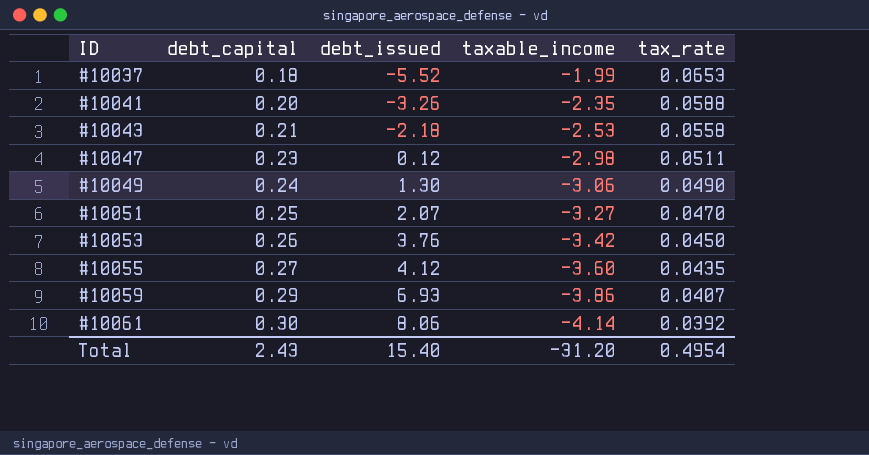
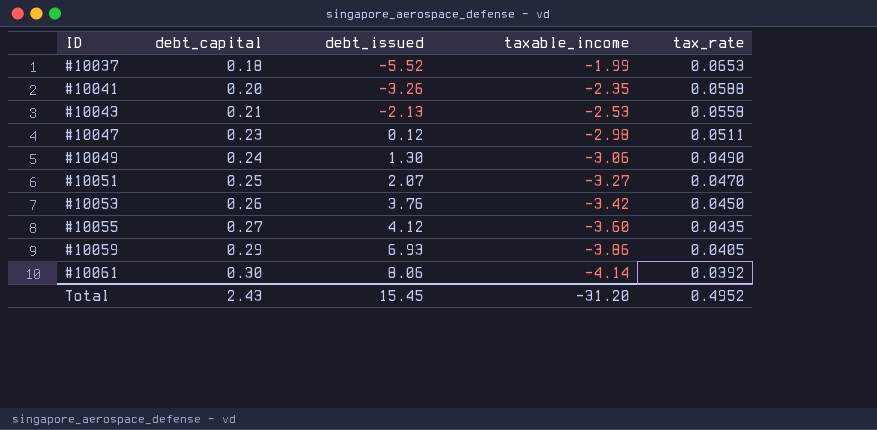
#10043 | debt_issued: -2.18 -> -2.13
#10059 | tax_rate: 0.0407 -> 0.0405
Total | debt_issued: 15.40 -> 15.45
Total | tax_rate: 0.4954 -> 0.4952

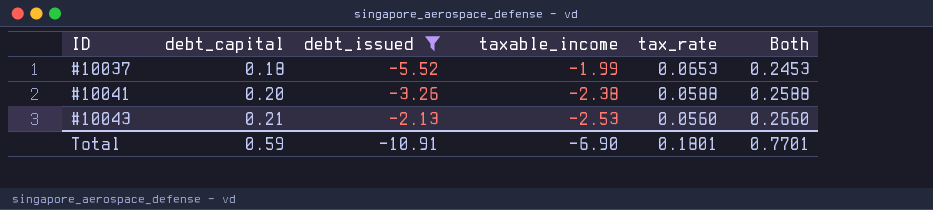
filter: none -> debt_issued <= -2.13
column Both | formula: none -> [debt_capital] + [tax_rate]
#10041 | taxable_income: -2.35 -> -2.38
#10043 | tax_rate: 0.0558 -> 0.0560
Total | debt_capital: 2.43 -> 0.59
Total | debt_issued: 15.45 -> -10.91
Total | taxable_income: -31.20 -> -6.90
Total | tax_rate: 0.4952 -> 0.1801

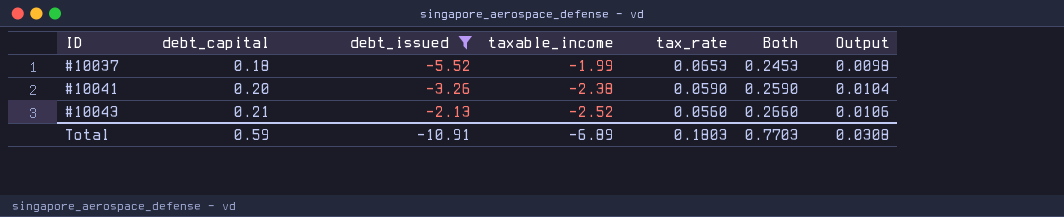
column Output | formula: none -> [Both] * 0.04
#10041 | tax_rate: 0.0588 -> 0.0590
#10041 | Both: 0.2588 -> 0.2590
#10043 | taxable_income: -2.53 -> -2.52
Total | taxable_income: -6.90 -> -6.89
Total | tax_rate: 0.1801 -> 0.1803
Total | Both: 0.7701 -> 0.7703

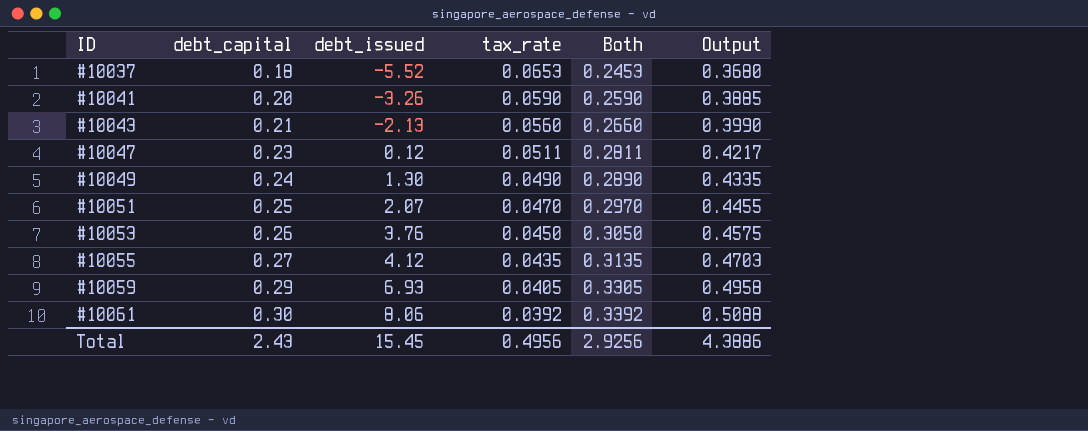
filter: debt_issued <= -2.13 -> none
column taxable_income | position: 4 -> none
column Output | formula: [Both] * 0.04 -> [Both] * 1.5
Total | debt_capital: 0.59 -> 2.43
Total | debt_issued: -10.91 -> 15.45
Total | tax_rate: 0.1803 -> 0.4956
Total | Both: 0.7703 -> 2.9256
Total | Output: 0.0308 -> 4.3886

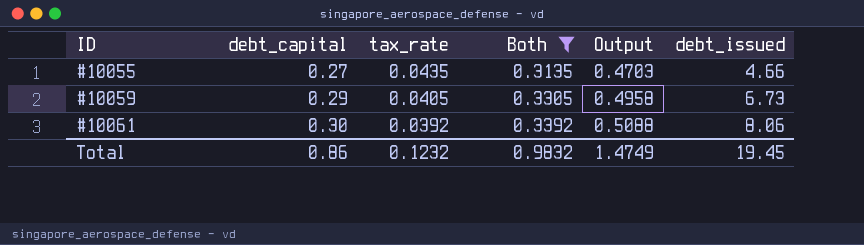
filter: none -> Both >= 0.3135
column debt_issued | position: 3 -> 6
#10055 | debt_issued: 4.12 -> 4.66
#10059 | debt_issued: 6.93 -> 6.73
Total | debt_capital: 2.43 -> 0.86
Total | tax_rate: 0.4956 -> 0.1232
Total | Both: 2.9256 -> 0.9832
Total | Output: 4.3886 -> 1.4749
Total | debt_issued: 15.45 -> 19.45

